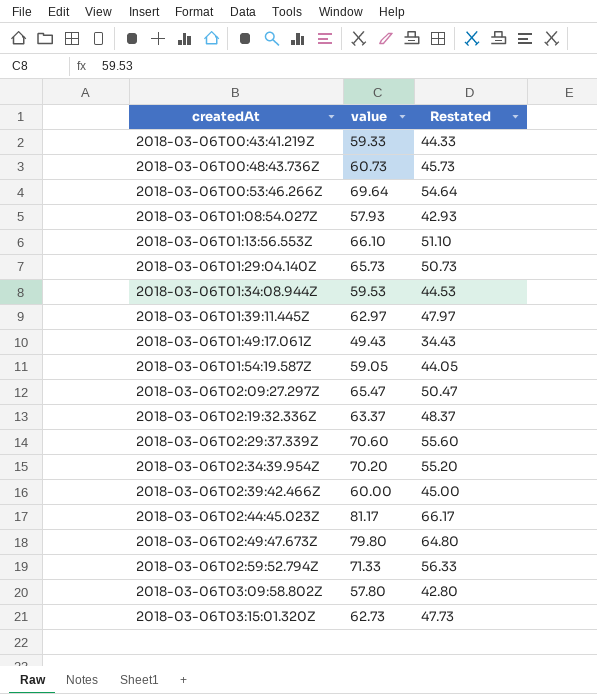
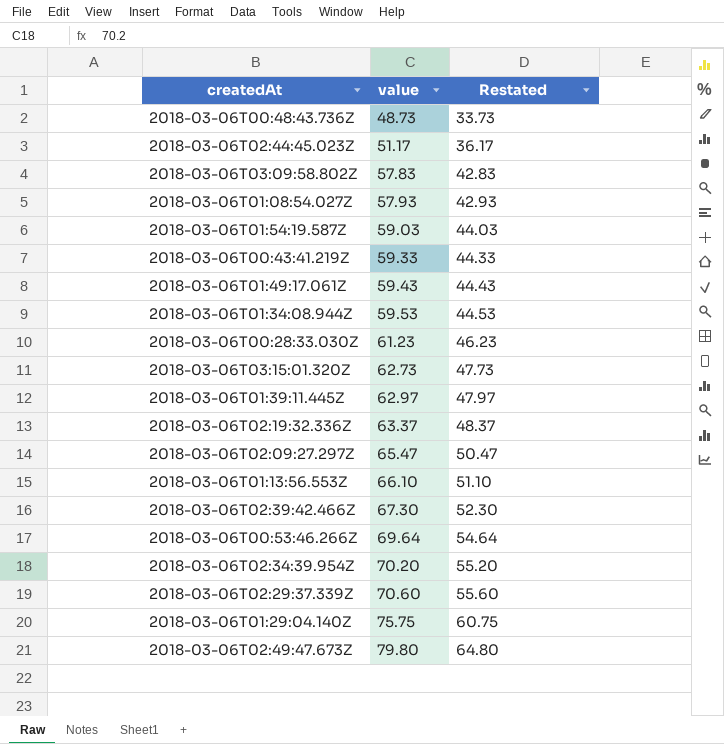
row order: createdAt ascending -> value ascending
row 2018-03-06T02:59:52.794Z: 71.33 | 56.33 -> none
2018-03-06T00:48:43.736Z | value: 60.73 -> 48.73
2018-03-06T00:48:43.736Z | Restated: 45.73 -> 33.73
2018-03-06T02:44:45.023Z | value: 81.17 -> 51.17
2018-03-06T02:44:45.023Z | Restated: 66.17 -> 36.17
2018-03-06T03:09:58.802Z | value: 57.80 -> 57.83
2018-03-06T03:09:58.802Z | Restated: 42.80 -> 42.83
2018-03-06T01:54:19.587Z | value: 59.05 -> 59.03
2018-03-06T01:54:19.587Z | Restated: 44.05 -> 44.03
2018-03-06T01:49:17.061Z | value: 49.43 -> 59.43
2018-03-06T01:49:17.061Z | Restated: 34.43 -> 44.43
row 2018-03-06T00:28:33.030Z: none -> 61.23 | 46.23
2018-03-06T02:39:42.466Z | value: 60.00 -> 67.30
2018-03-06T02:39:42.466Z | Restated: 45.00 -> 52.30
2018-03-06T01:29:04.140Z | value: 65.73 -> 75.75
2018-03-06T01:29:04.140Z | Restated: 50.73 -> 60.75

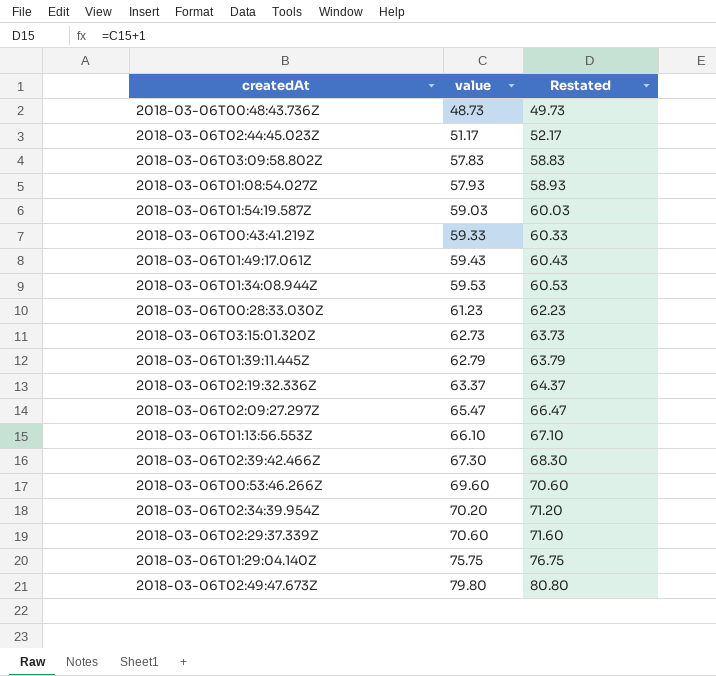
column Restated | formula: [value] - 15 -> [value] + 1
2018-03-06T01:39:11.445Z | value: 62.97 -> 62.79
2018-03-06T00:53:46.266Z | value: 69.64 -> 69.60

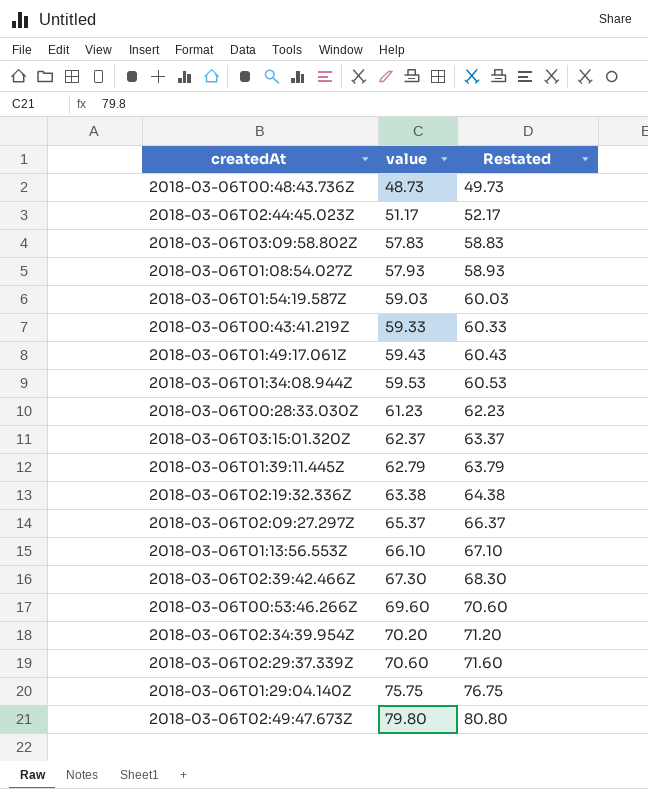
2018-03-06T03:15:01.320Z | value: 62.73 -> 62.37
2018-03-06T03:15:01.320Z | Restated: 63.73 -> 63.37
2018-03-06T02:19:32.336Z | value: 63.37 -> 63.38
2018-03-06T02:19:32.336Z | Restated: 64.37 -> 64.38
2018-03-06T02:09:27.297Z | value: 65.47 -> 65.37
2018-03-06T02:09:27.297Z | Restated: 66.47 -> 66.37

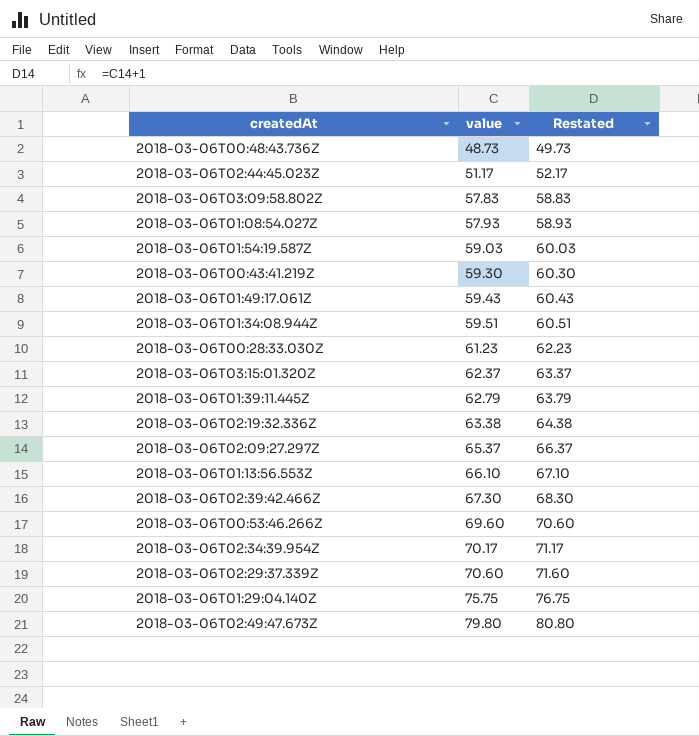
2018-03-06T00:43:41.219Z | value: 59.33 -> 59.30
2018-03-06T00:43:41.219Z | Restated: 60.33 -> 60.30
2018-03-06T01:34:08.944Z | value: 59.53 -> 59.51
2018-03-06T01:34:08.944Z | Restated: 60.53 -> 60.51
2018-03-06T02:34:39.954Z | value: 70.20 -> 70.17
2018-03-06T02:34:39.954Z | Restated: 71.20 -> 71.17

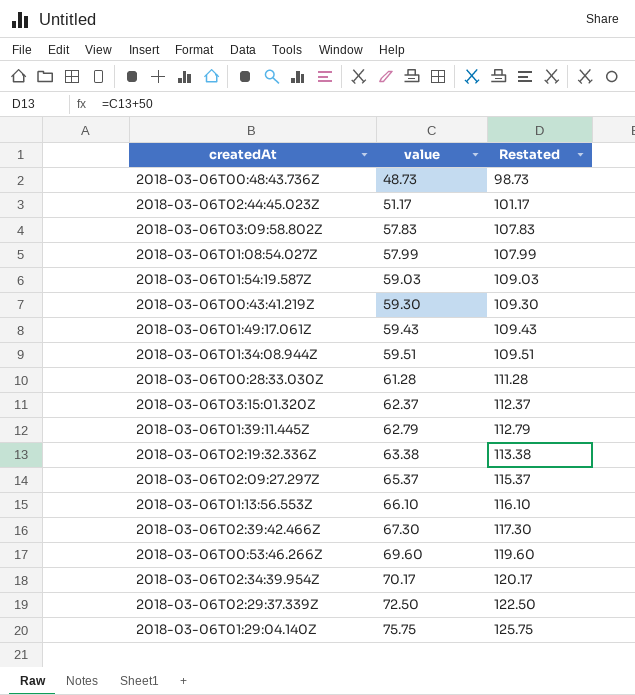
column Restated | formula: [value] + 1 -> [value] + 50
row 2018-03-06T02:49:47.673Z: 79.80 | 80.80 -> none
2018-03-06T01:08:54.027Z | value: 57.93 -> 57.99
2018-03-06T00:28:33.030Z | value: 61.23 -> 61.28
2018-03-06T02:29:37.339Z | value: 70.60 -> 72.50

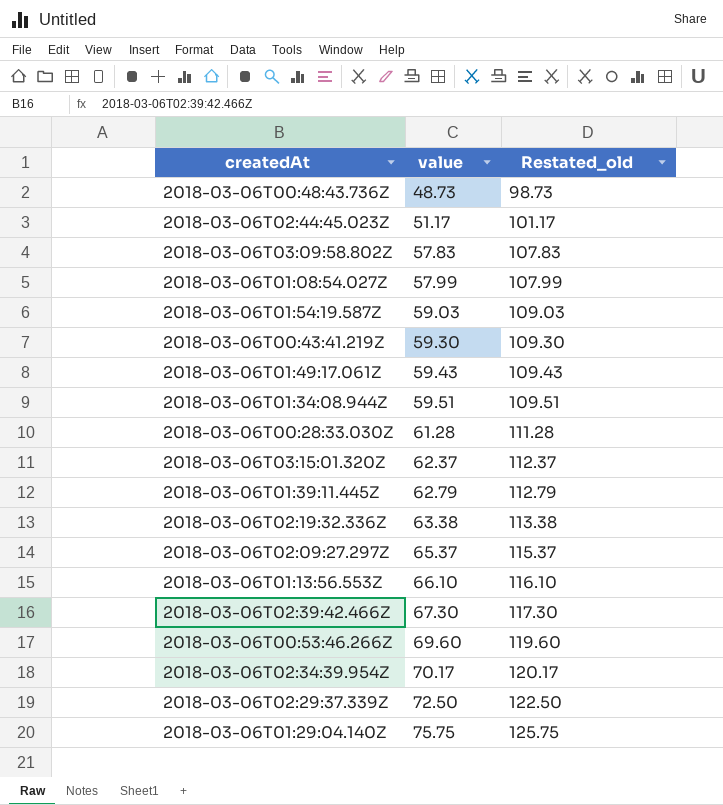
column name: Restated -> Restated_old

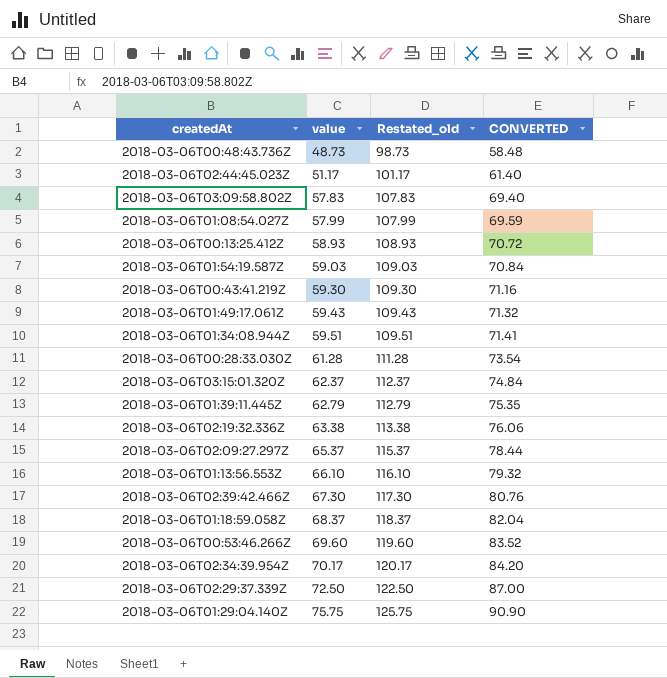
column CONVERTED | formula: none -> [value] * 1.2
row 2018-03-06T00:13:25.412Z: none -> 58.93 | 108.93 | 70.72
row 2018-03-06T01:18:59.058Z: none -> 68.37 | 118.37 | 82.04

